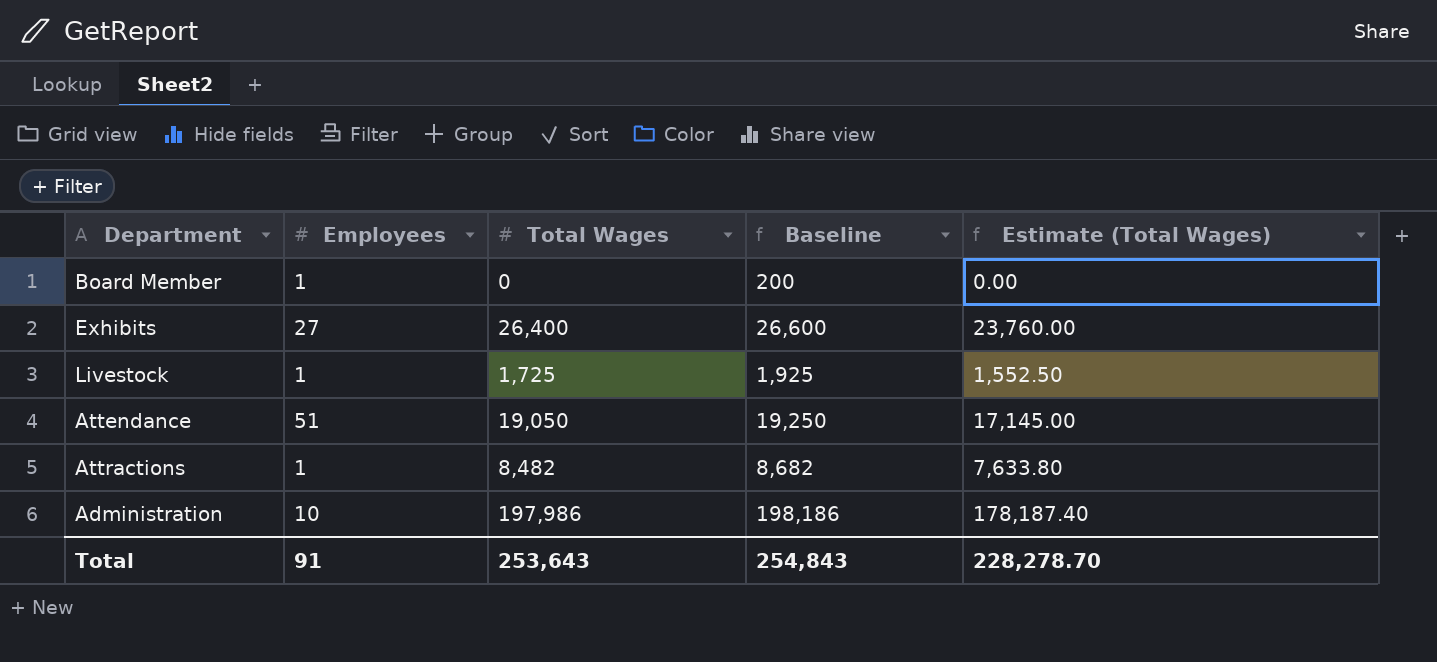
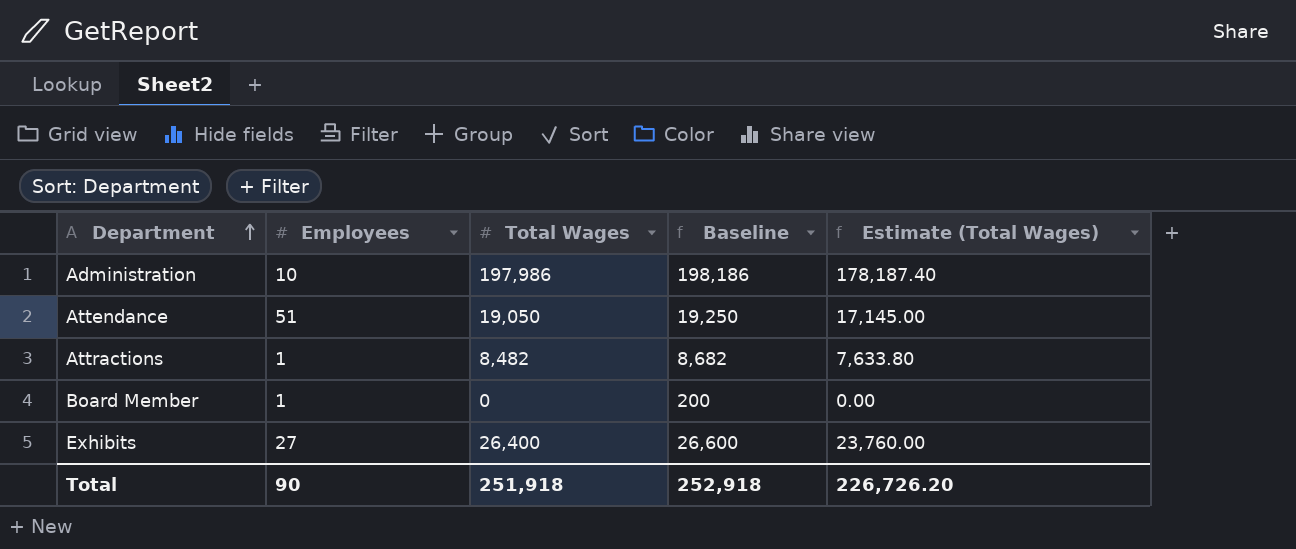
row order: none -> Department ascending
row Livestock: 1 | 1,725 | 1,925 | 1,552.50 -> none
Total | Employees: 91 -> 90
Total | Total Wages: 253,643 -> 251,918
Total | Baseline: 254,843 -> 252,918
Total | Estimate (Total Wages): 228,278.70 -> 226,726.20

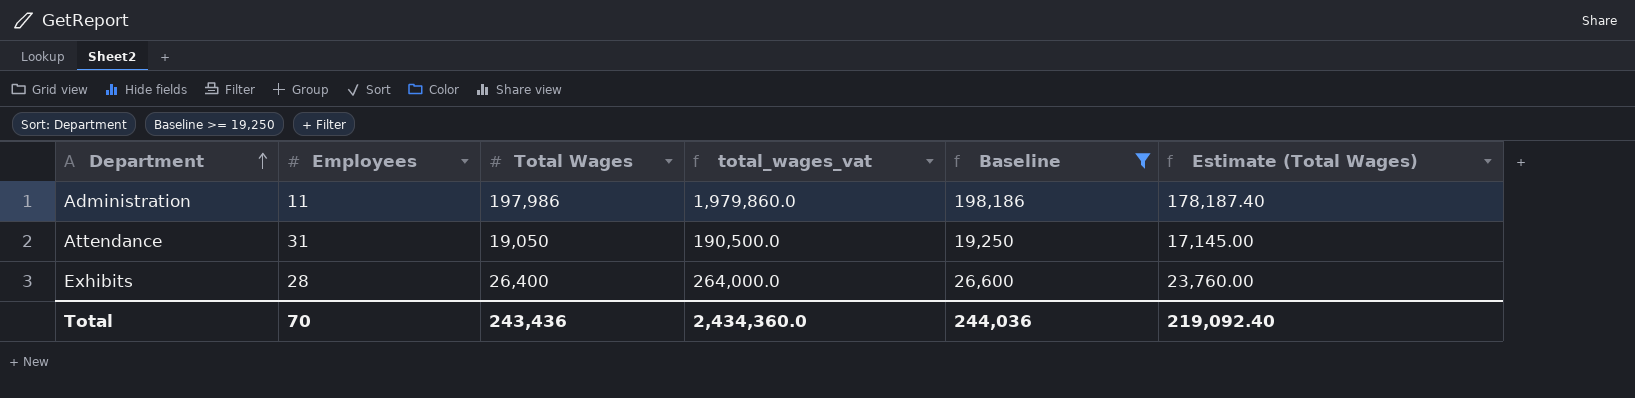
filter: none -> Baseline >= 19,250
column total_wages_vat | formula: none -> [Total Wages] * 10
Administration | Employees: 10 -> 11
Attendance | Employees: 51 -> 31
Exhibits | Employees: 27 -> 28
Total | Employees: 90 -> 70
Total | Total Wages: 251,918 -> 243,436
Total | Baseline: 252,918 -> 244,036
Total | Estimate (Total Wages): 226,726.20 -> 219,092.40

